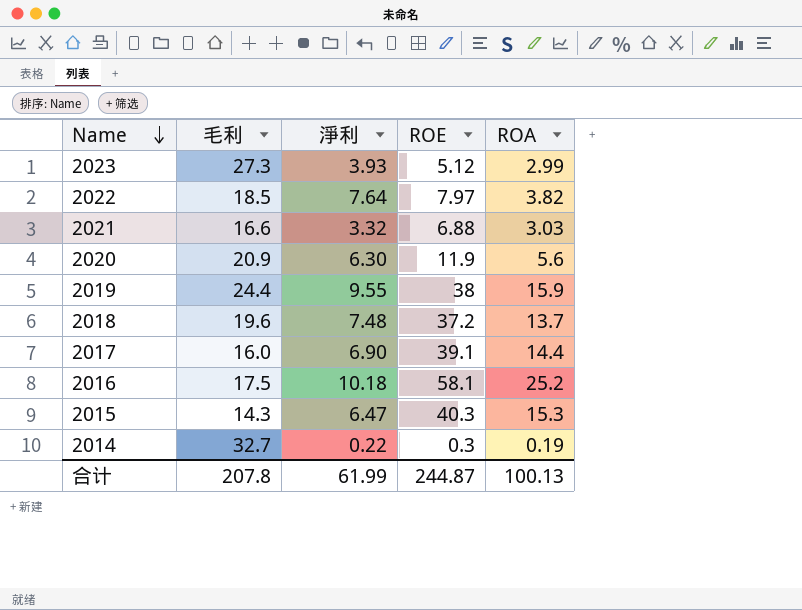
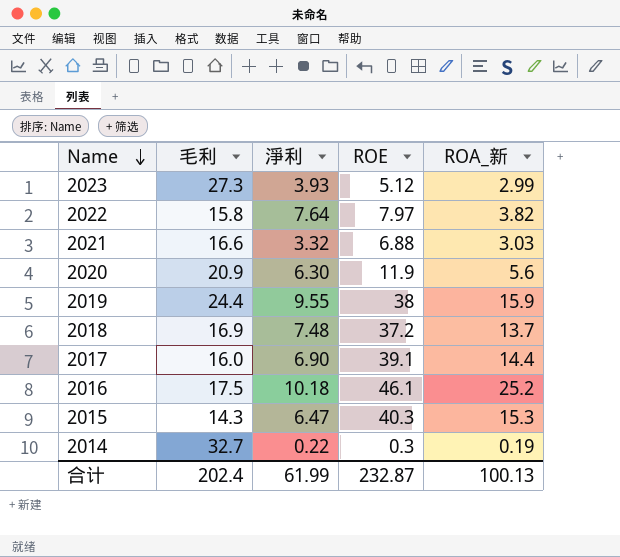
column name: ROA -> ROA_新
2022 | 毛利: 18.5 -> 15.8
2018 | 毛利: 19.6 -> 16.9
2016 | ROE: 58.1 -> 46.1
合计 | 毛利: 207.8 -> 202.4
合计 | ROE: 244.87 -> 232.87

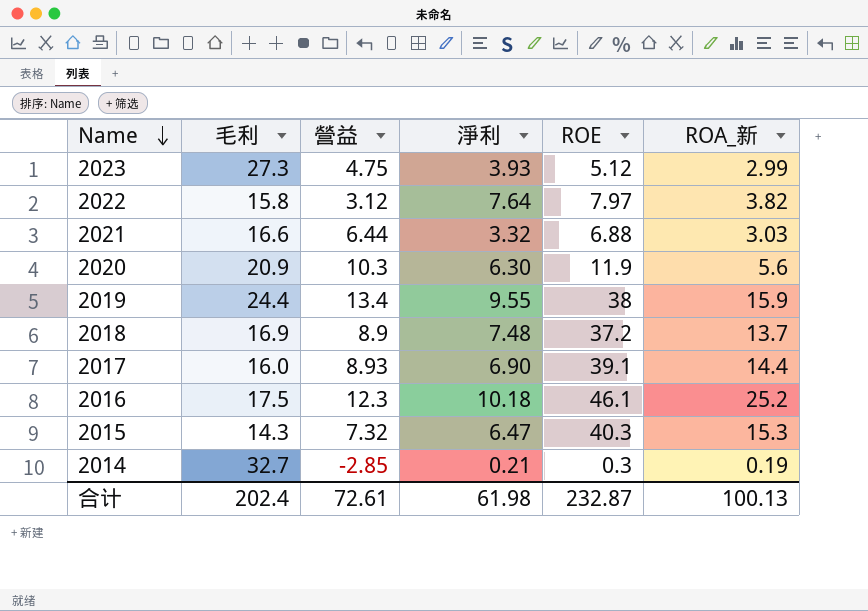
column 營益 | position: none -> 3
2014 | 淨利: 0.22 -> 0.21
合计 | 淨利: 61.99 -> 61.98

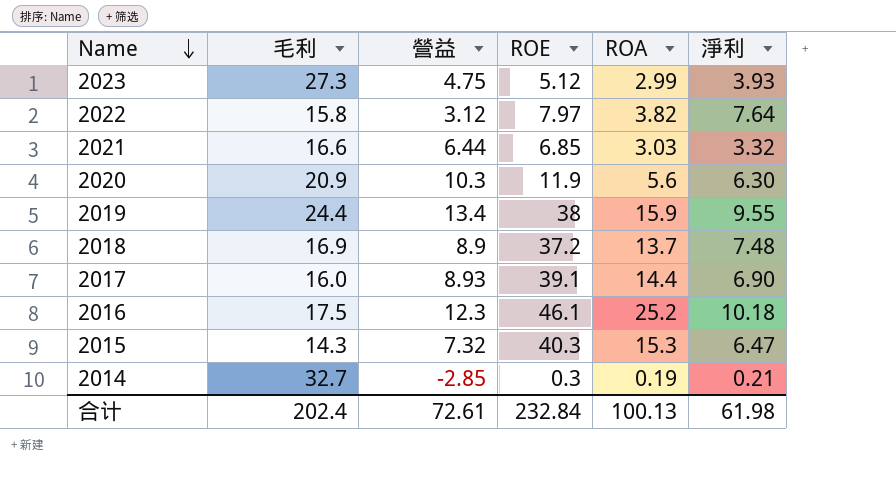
column name: ROA_新 -> ROA
column 淨利 | position: 4 -> 6
2021 | ROE: 6.88 -> 6.85
合计 | ROE: 232.87 -> 232.84

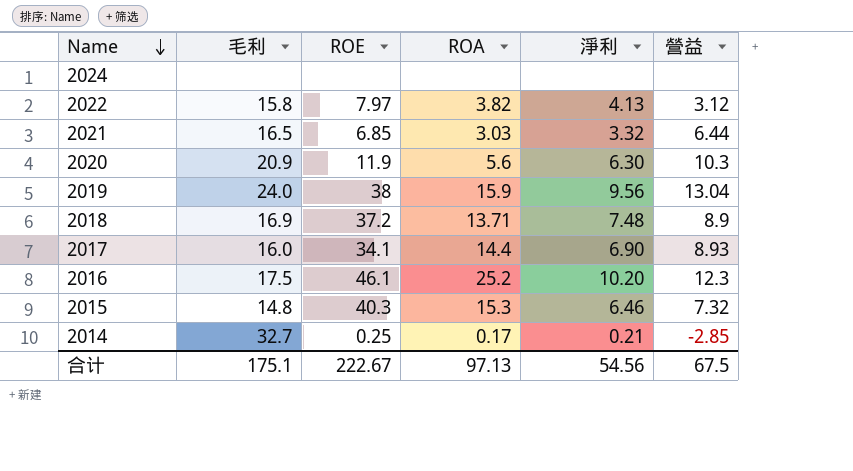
column 營益 | position: 3 -> 6
row 2023: 27.3 | 4.75 | 5.12 | 2.99 | 3.93 -> none
row 2024: none -> none | none | none | none | none
2022 | 淨利: 7.64 -> 4.13
2021 | 毛利: 16.6 -> 16.5
2019 | 毛利: 24.4 -> 24.0
2019 | 淨利: 9.55 -> 9.56
2019 | 營益: 13.4 -> 13.04
2018 | ROA: 13.7 -> 13.71
2017 | ROE: 39.1 -> 34.1
2016 | 淨利: 10.18 -> 10.20
2015 | 毛利: 14.3 -> 14.8
2015 | 淨利: 6.47 -> 6.46
2014 | ROE: 0.3 -> 0.25
2014 | ROA: 0.19 -> 0.17
合计 | 毛利: 202.4 -> 175.1
合计 | ROE: 232.84 -> 222.67
合计 | ROA: 100.13 -> 97.13
合计 | 淨利: 61.98 -> 54.56
合计 | 營益: 72.61 -> 67.5

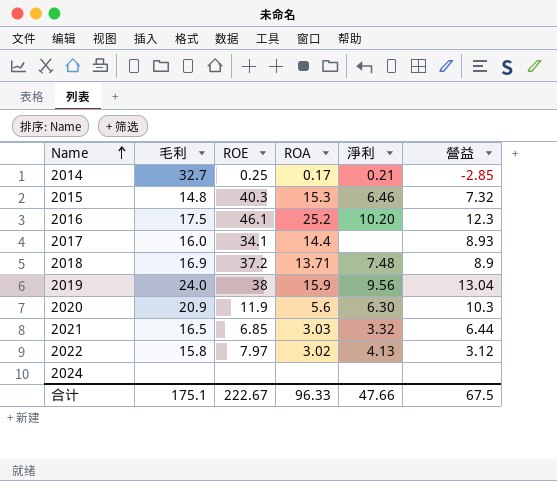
row order: Name descending -> Name ascending
2017 | 淨利: 6.90 -> none
2022 | ROA: 3.82 -> 3.02
合计 | ROA: 97.13 -> 96.33
合计 | 淨利: 54.56 -> 47.66

